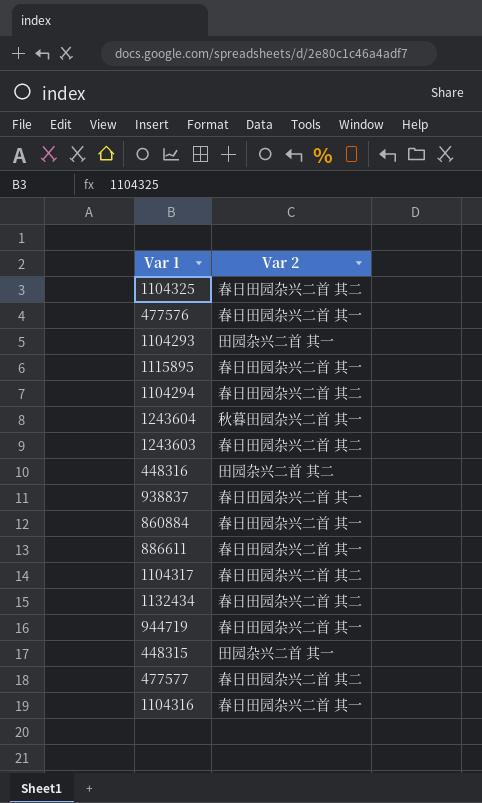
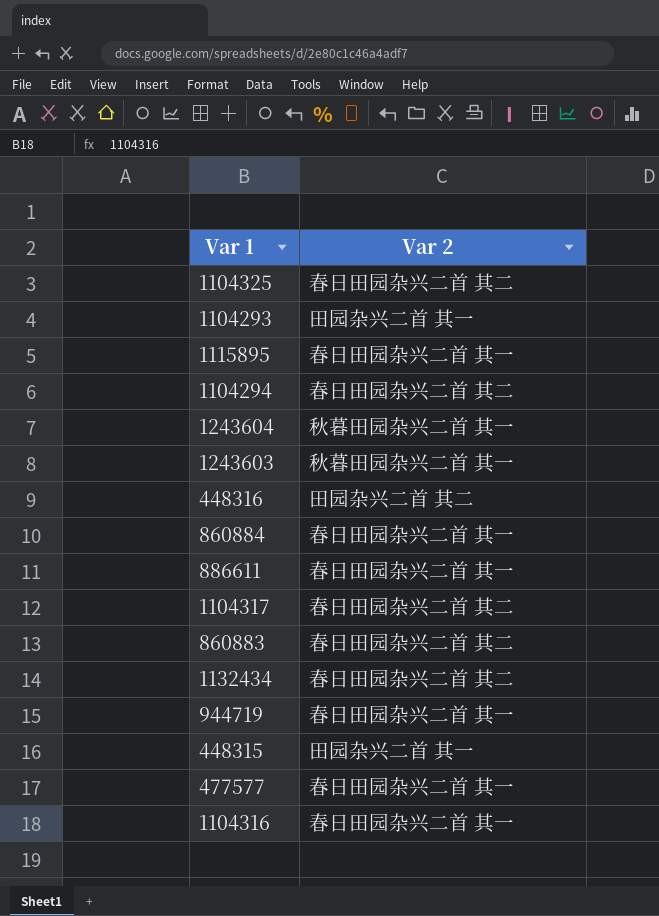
row 477576: 春日田园杂兴二首 其一 -> none
row 938837: 春日田园杂兴二首 其一 -> none
1243603 | Var 2: 春日田园杂兴二首 其二 -> 秋暮田园杂兴二首 其一
row 860883: none -> 春日田园杂兴二首 其二
477577 | Var 2: 春日田园杂兴二首 其二 -> 春日田园杂兴二首 其一

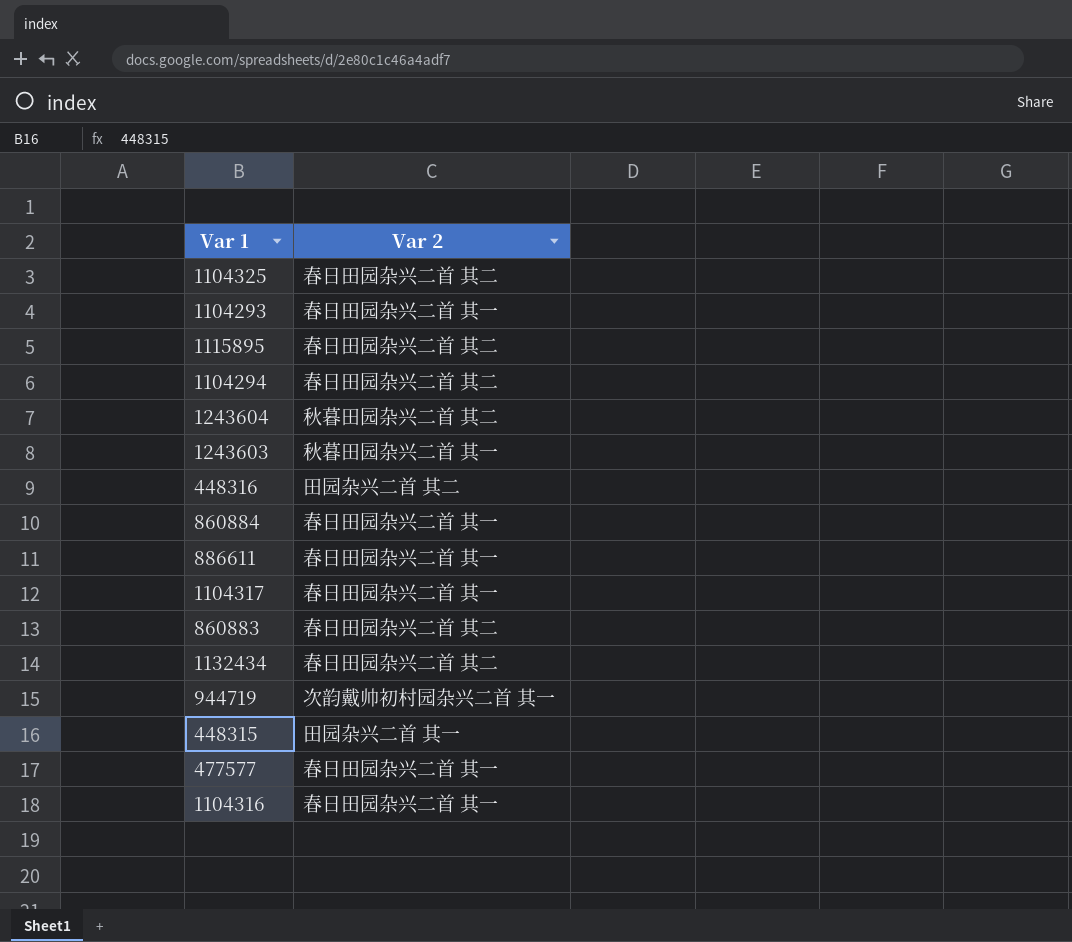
1104293 | Var 2: 田园杂兴二首 其一 -> 春日田园杂兴二首 其一
1115895 | Var 2: 春日田园杂兴二首 其一 -> 春日田园杂兴二首 其二
1243604 | Var 2: 秋暮田园杂兴二首 其一 -> 秋暮田园杂兴二首 其二
1104317 | Var 2: 春日田园杂兴二首 其二 -> 春日田园杂兴二首 其一
944719 | Var 2: 春日田园杂兴二首 其一 -> 次韵戴帅初村园杂兴二首 其一

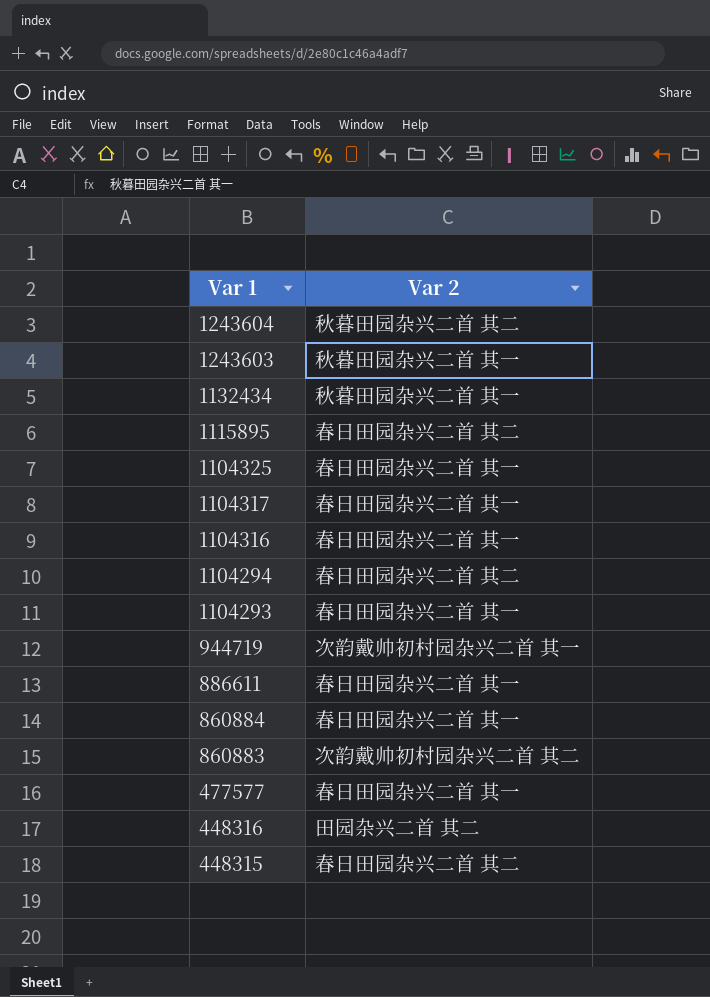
row order: none -> Var 1 descending
1132434 | Var 2: 春日田园杂兴二首 其二 -> 秋暮田园杂兴二首 其一
1104325 | Var 2: 春日田园杂兴二首 其二 -> 春日田园杂兴二首 其一
860883 | Var 2: 春日田园杂兴二首 其二 -> 次韵戴帅初村园杂兴二首 其二
448315 | Var 2: 田园杂兴二首 其一 -> 春日田园杂兴二首 其二

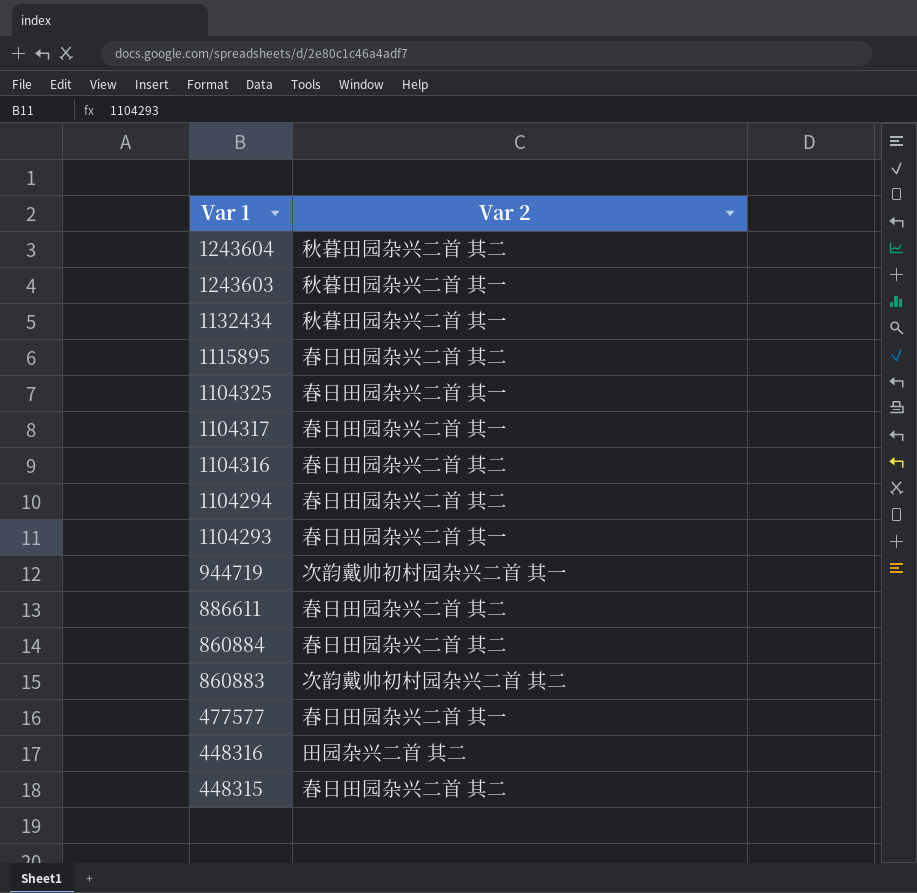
1104316 | Var 2: 春日田园杂兴二首 其一 -> 春日田园杂兴二首 其二
886611 | Var 2: 春日田园杂兴二首 其一 -> 春日田园杂兴二首 其二
860884 | Var 2: 春日田园杂兴二首 其一 -> 春日田园杂兴二首 其二

